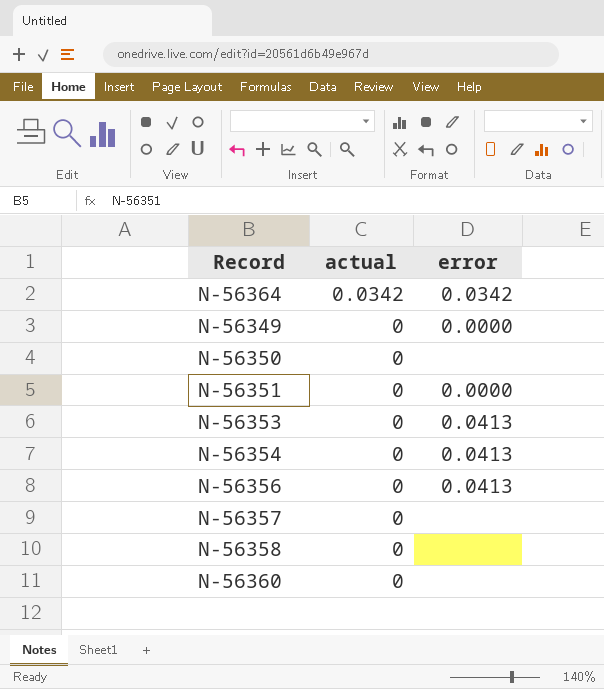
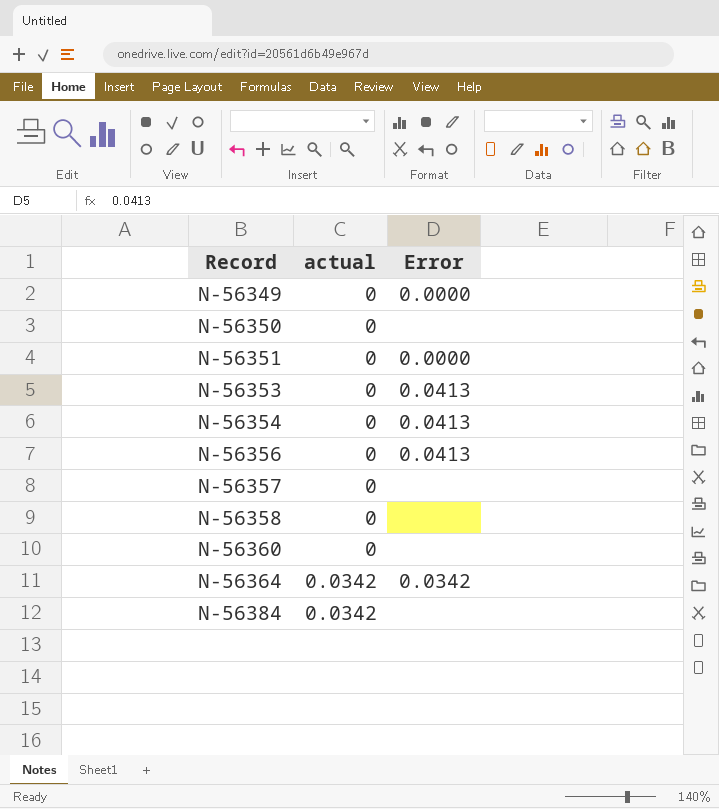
row order: actual descending -> Record ascending
column name: error -> Error
row N-56384: none -> 0.0342 | none

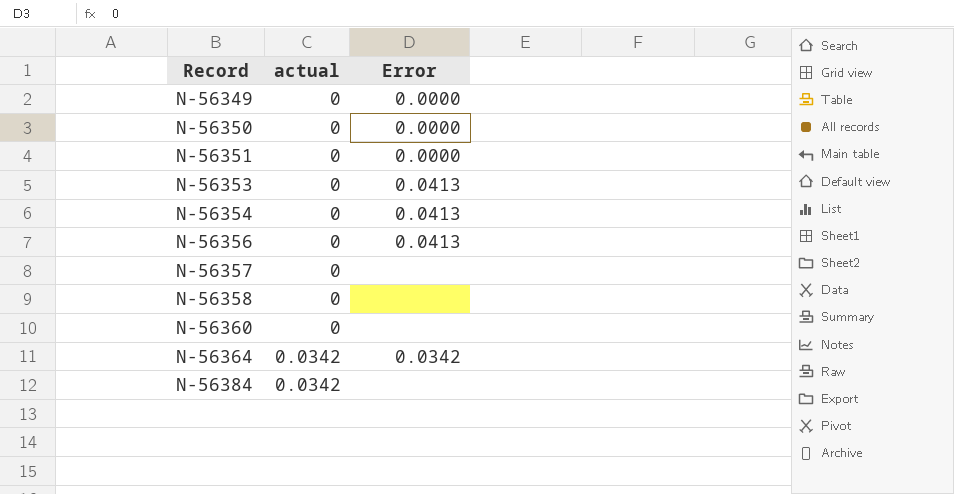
N-56350 | Error: none -> 0.0000

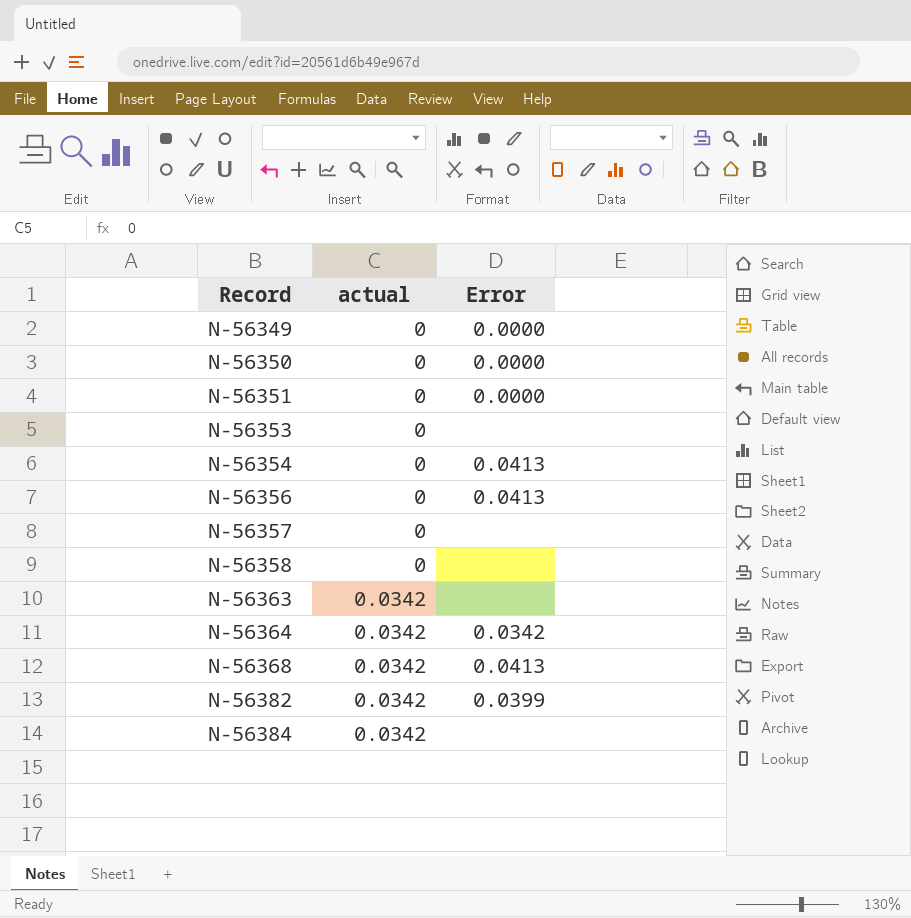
row N-56360: 0 | none -> none
N-56353 | Error: 0.0413 -> none
row N-56363: none -> 0.0342 | none
row N-56368: none -> 0.0342 | 0.0413
row N-56382: none -> 0.0342 | 0.0399

